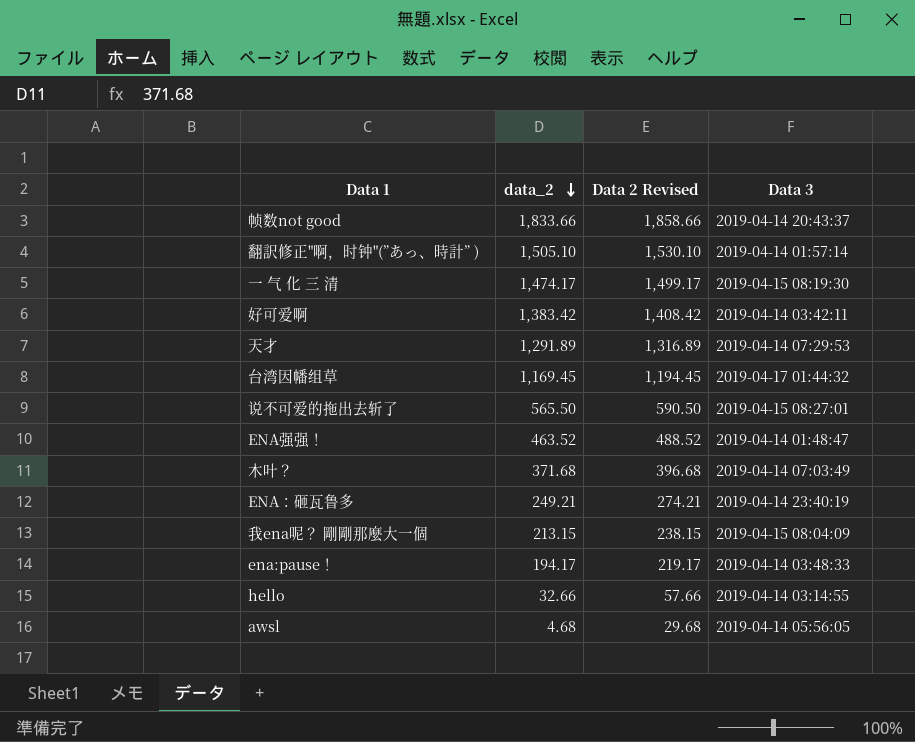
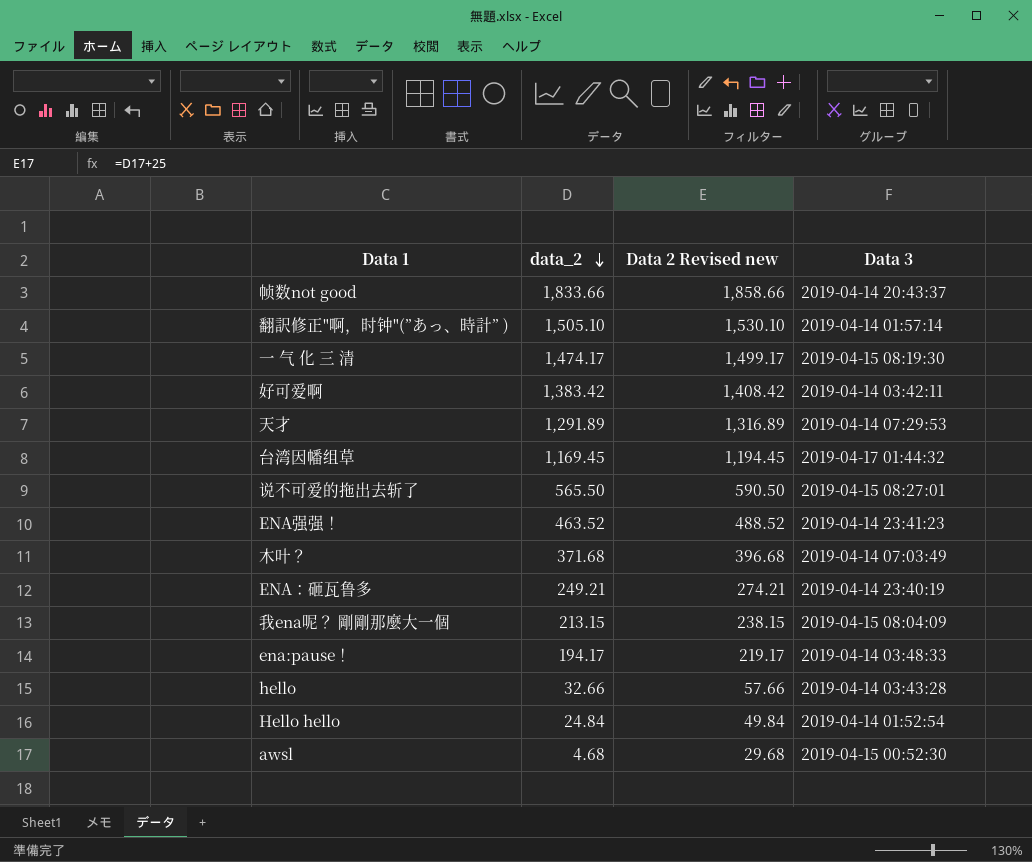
column name: Data 2 Revised -> Data 2 Revised new
ENA强强！ | Data 3: 2019-04-14 01:48:47 -> 2019-04-14 23:41:23
hello | Data 3: 2019-04-14 03:14:55 -> 2019-04-14 03:43:28
row Hello hello: none -> 24.84 | 49.84 | 2019-04-14 01:52:54
awsl | Data 3: 2019-04-14 05:56:05 -> 2019-04-15 00:52:30

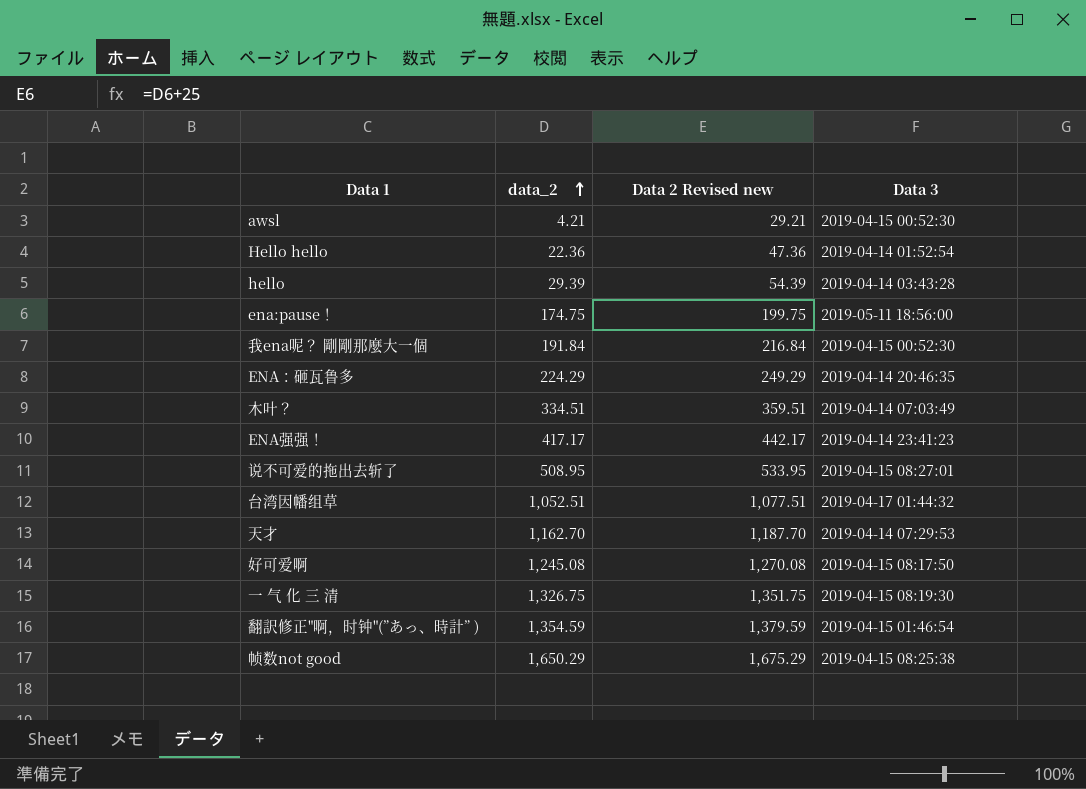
row order: data_2 descending -> data_2 ascending
awsl | data_2: 4.68 -> 4.21
awsl | Data 2 Revised new: 29.68 -> 29.21
Hello hello | data_2: 24.84 -> 22.36
Hello hello | Data 2 Revised new: 49.84 -> 47.36
hello | data_2: 32.66 -> 29.39
hello | Data 2 Revised new: 57.66 -> 54.39
ena:pause！ | data_2: 194.17 -> 174.75
ena:pause！ | Data 2 Revised new: 219.17 -> 199.75
ena:pause！ | Data 3: 2019-04-14 03:48:33 -> 2019-05-11 18:56:00
我ena呢？ 剛剛那麼大一個 | data_2: 213.15 -> 191.84
我ena呢？ 剛剛那麼大一個 | Data 2 Revised new: 238.15 -> 216.84
我ena呢？ 剛剛那麼大一個 | Data 3: 2019-04-15 08:04:09 -> 2019-04-15 00:52:30
ENA：砸瓦鲁多 | data_2: 249.21 -> 224.29
ENA：砸瓦鲁多 | Data 2 Revised new: 274.21 -> 249.29
ENA：砸瓦鲁多 | Data 3: 2019-04-14 23:40:19 -> 2019-04-14 20:46:35
木叶？ | data_2: 371.68 -> 334.51
木叶？ | Data 2 Revised new: 396.68 -> 359.51
ENA强强！ | data_2: 463.52 -> 417.17
ENA强强！ | Data 2 Revised new: 488.52 -> 442.17
说不可爱的拖出去斩了 | data_2: 565.50 -> 508.95
说不可爱的拖出去斩了 | Data 2 Revised new: 590.50 -> 533.95
台湾因幡组草 | data_2: 1,169.45 -> 1,052.51
台湾因幡组草 | Data 2 Revised new: 1,194.45 -> 1,077.51
天才 | data_2: 1,291.89 -> 1,162.70
天才 | Data 2 Revised new: 1,316.89 -> 1,187.70
好可爱啊 | data_2: 1,383.42 -> 1,245.08
好可爱啊 | Data 2 Revised new: 1,408.42 -> 1,270.08
好可爱啊 | Data 3: 2019-04-14 03:42:11 -> 2019-04-15 08:17:50
一 气 化 三 清 | data_2: 1,474.17 -> 1,326.75
一 气 化 三 清 | Data 2 Revised new: 1,499.17 -> 1,351.75
翻訳修正"啊，时钟"(”あっ、時計” ) | data_2: 1,505.10 -> 1,354.59
翻訳修正"啊，时钟"(”あっ、時計” ) | Data 2 Revised new: 1,530.10 -> 1,379.59
翻訳修正"啊，时钟"(”あっ、時計” ) | Data 3: 2019-04-14 01:57:14 -> 2019-04-15 01:46:54
帧数not good | data_2: 1,833.66 -> 1,650.29
帧数not good | Data 2 Revised new: 1,858.66 -> 1,675.29
帧数not good | Data 3: 2019-04-14 20:43:37 -> 2019-04-15 08:25:38

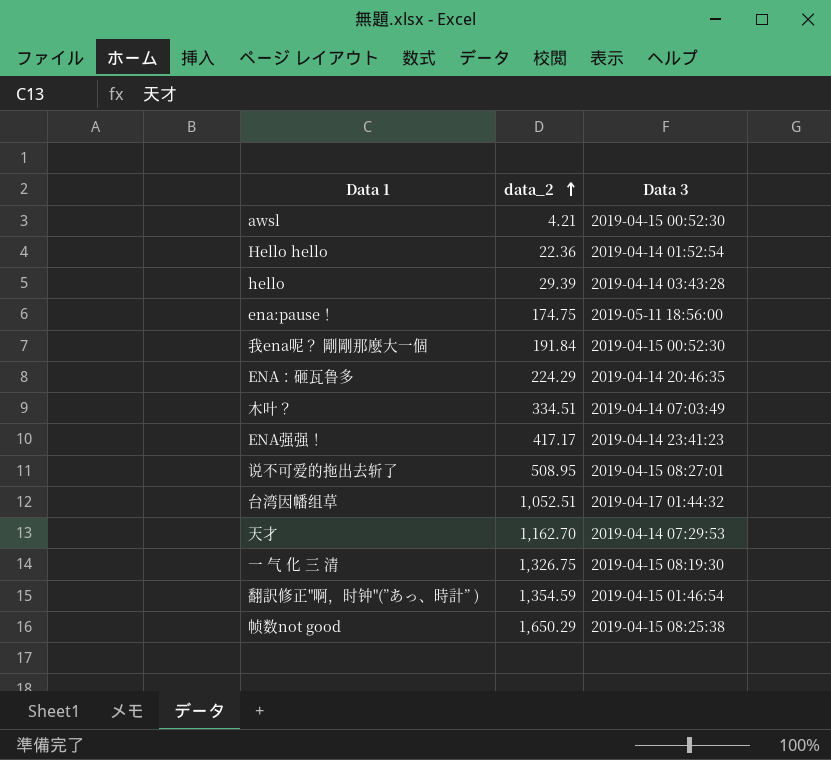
column Data 2 Revised new | formula: [data_2] + 25 -> none
row 好可爱啊: 1,245.08 | 1,270.08 | 2019-04-15 08:17:50 -> none

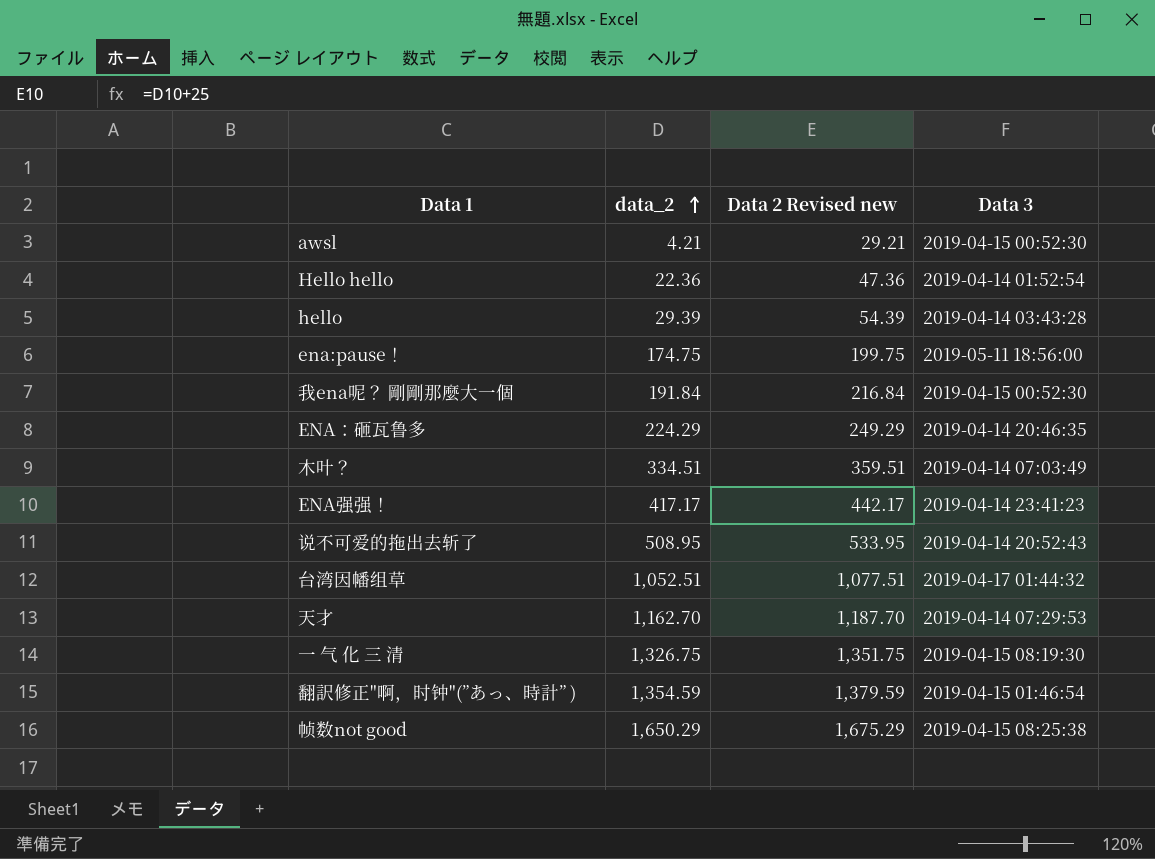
column Data 2 Revised new | formula: none -> [data_2] + 25
说不可爱的拖出去斩了 | Data 3: 2019-04-15 08:27:01 -> 2019-04-14 20:52:43

